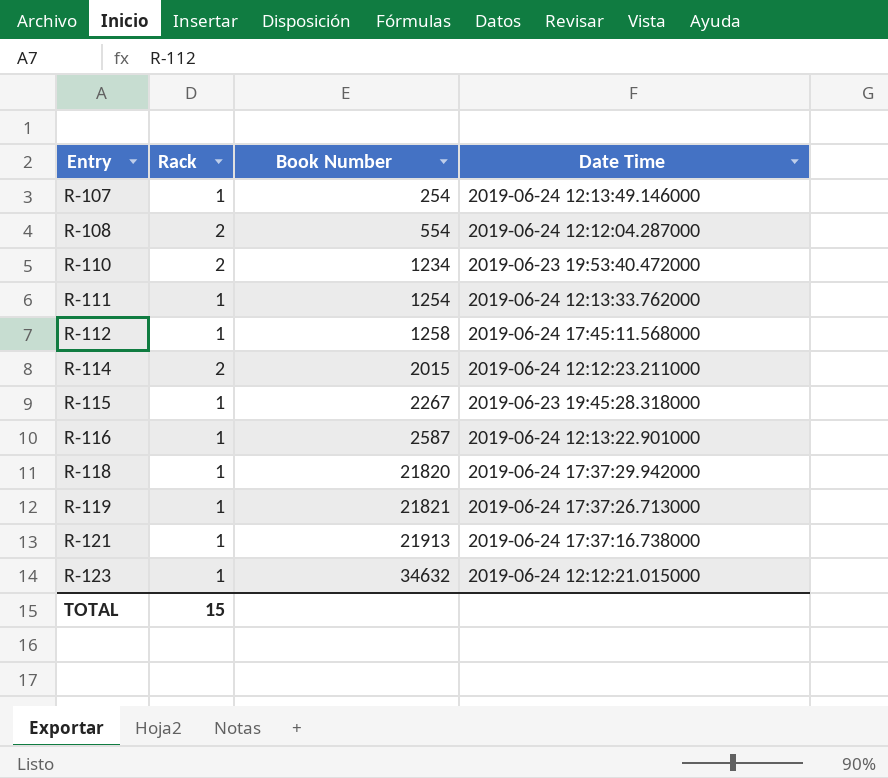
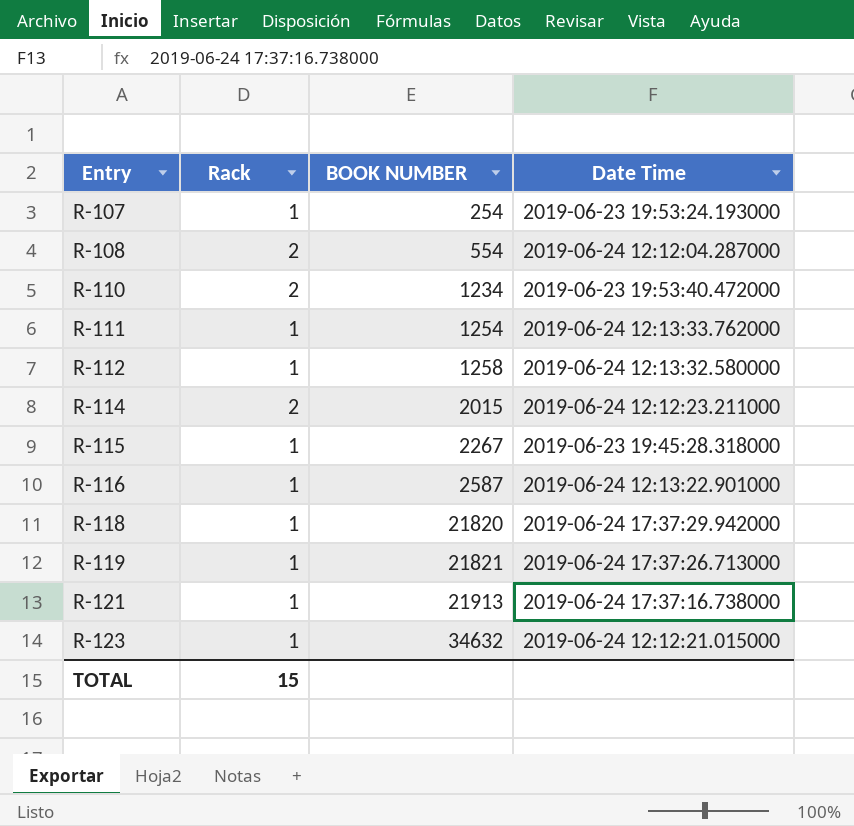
column name: Book Number -> BOOK NUMBER
R-107 | Date Time: 2019-06-24 12:13:49.146000 -> 2019-06-23 19:53:24.193000
R-112 | Date Time: 2019-06-24 17:45:11.568000 -> 2019-06-24 12:13:32.580000

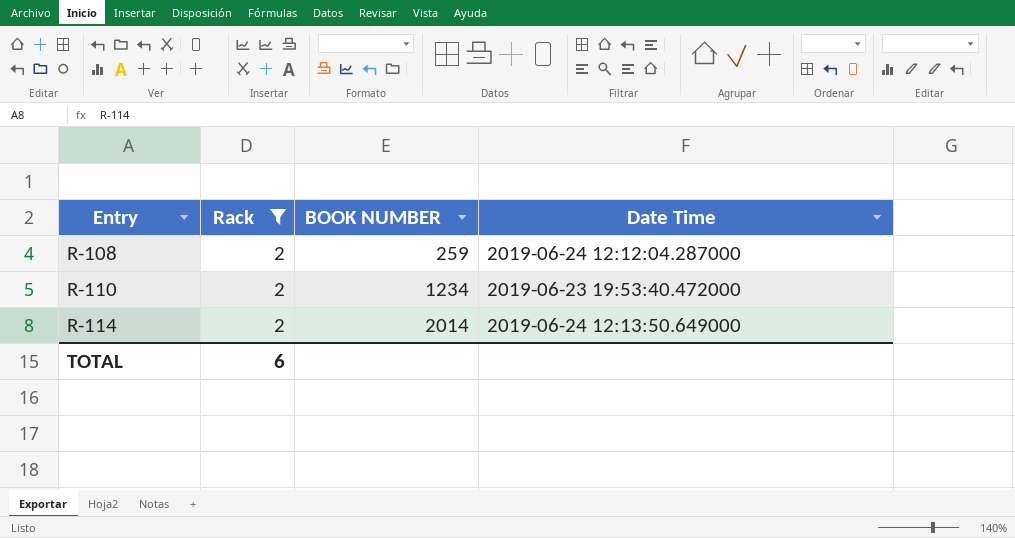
filter: none -> Rack = 2
R-108 | BOOK NUMBER: 554 -> 259
R-114 | BOOK NUMBER: 2015 -> 2014
R-114 | Date Time: 2019-06-24 12:12:23.211000 -> 2019-06-24 12:13:50.649000
TOTAL | Rack: 15 -> 6

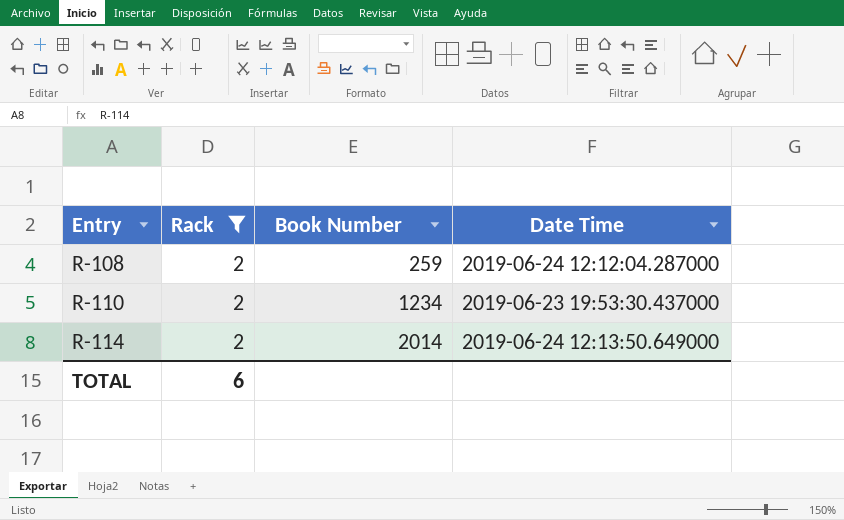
column name: BOOK NUMBER -> Book Number
R-110 | Date Time: 2019-06-23 19:53:40.472000 -> 2019-06-23 19:53:30.437000

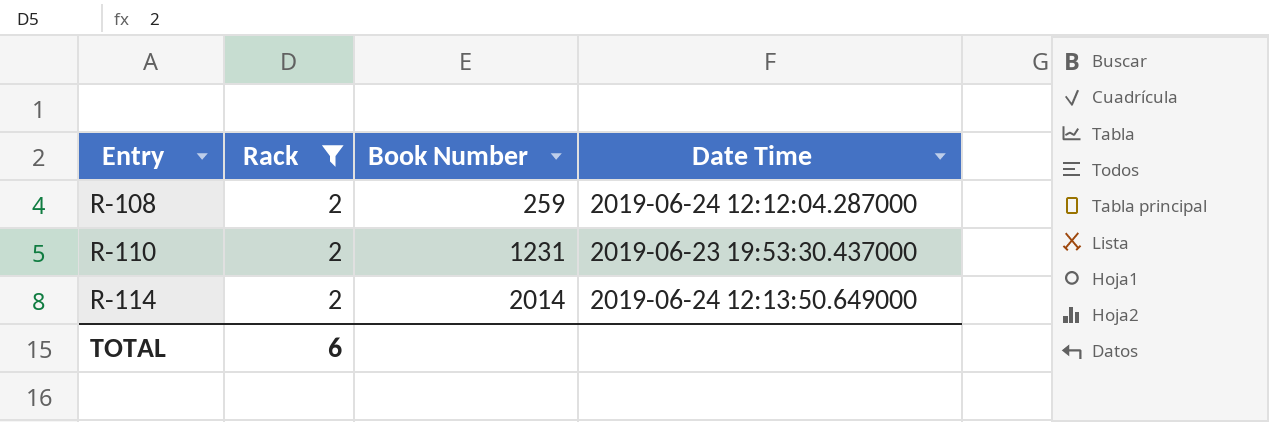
R-110 | Book Number: 1234 -> 1231

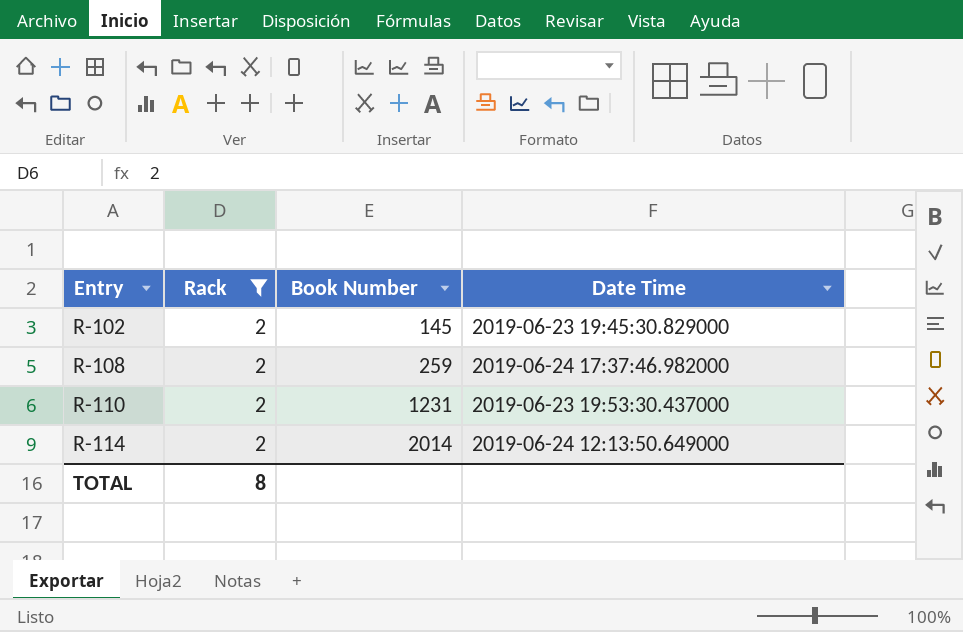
row R-102: none -> 2 | 145 | 2019-06-23 19:45:30.829000
R-108 | Date Time: 2019-06-24 12:12:04.287000 -> 2019-06-24 17:37:46.982000
TOTAL | Rack: 6 -> 8

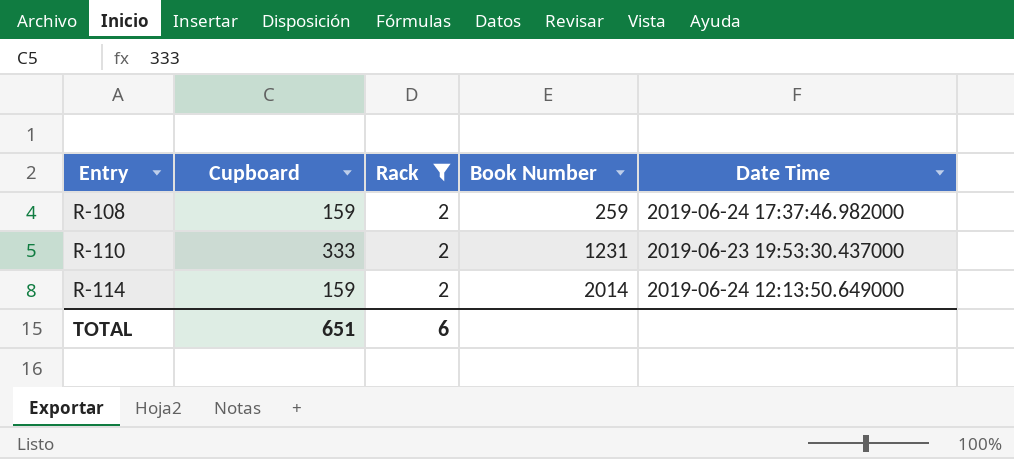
column Cupboard | position: none -> 2
row R-102: 2 | 145 | 2019-06-23 19:45:30.829000 -> none
TOTAL | Rack: 8 -> 6

